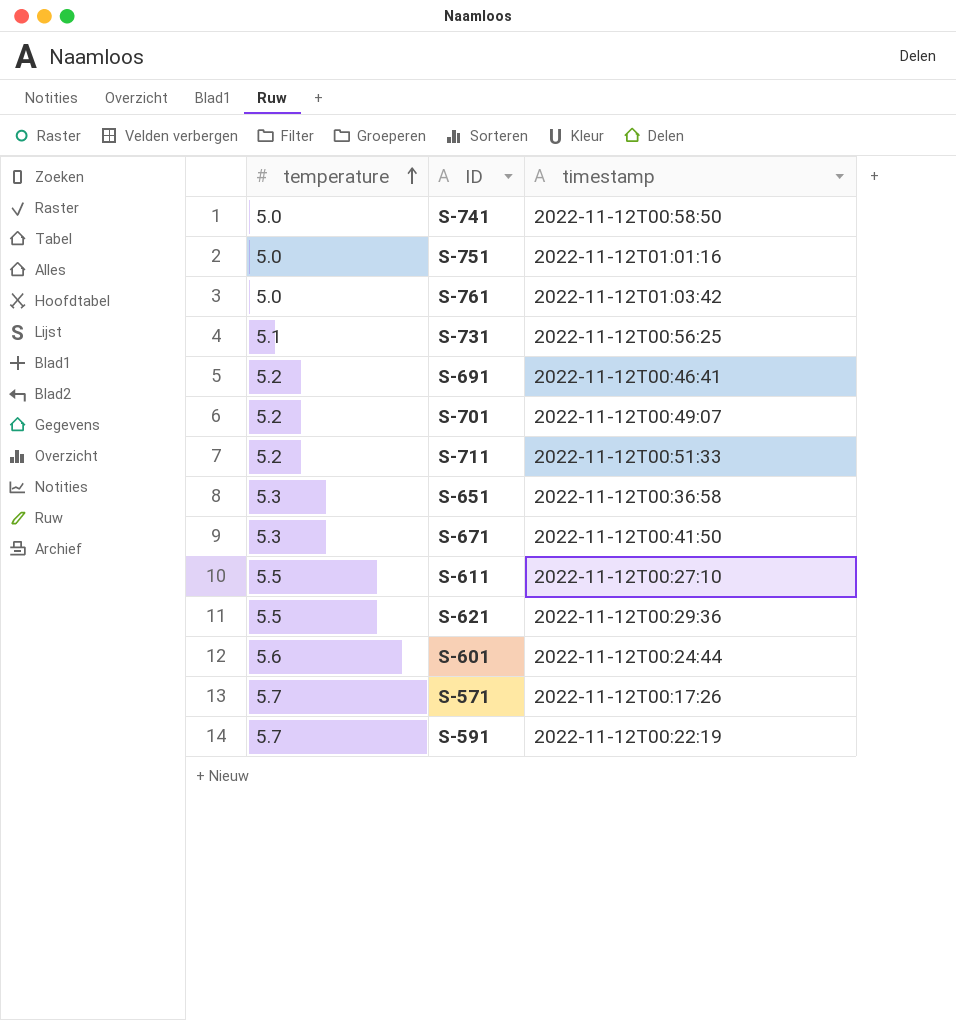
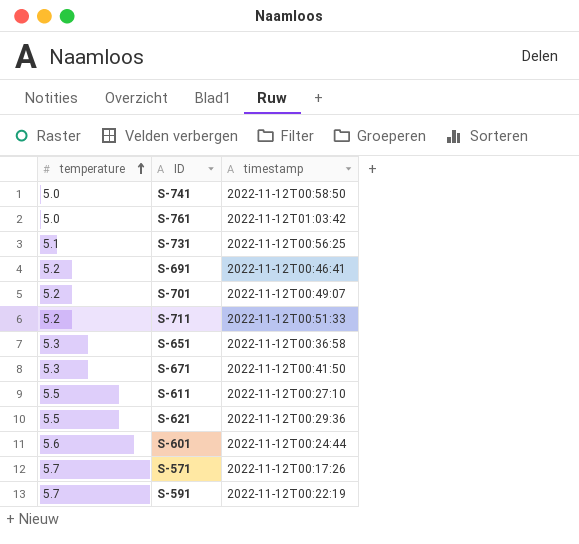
row S-751: 5.0 | 2022-11-12T01:01:16 -> none

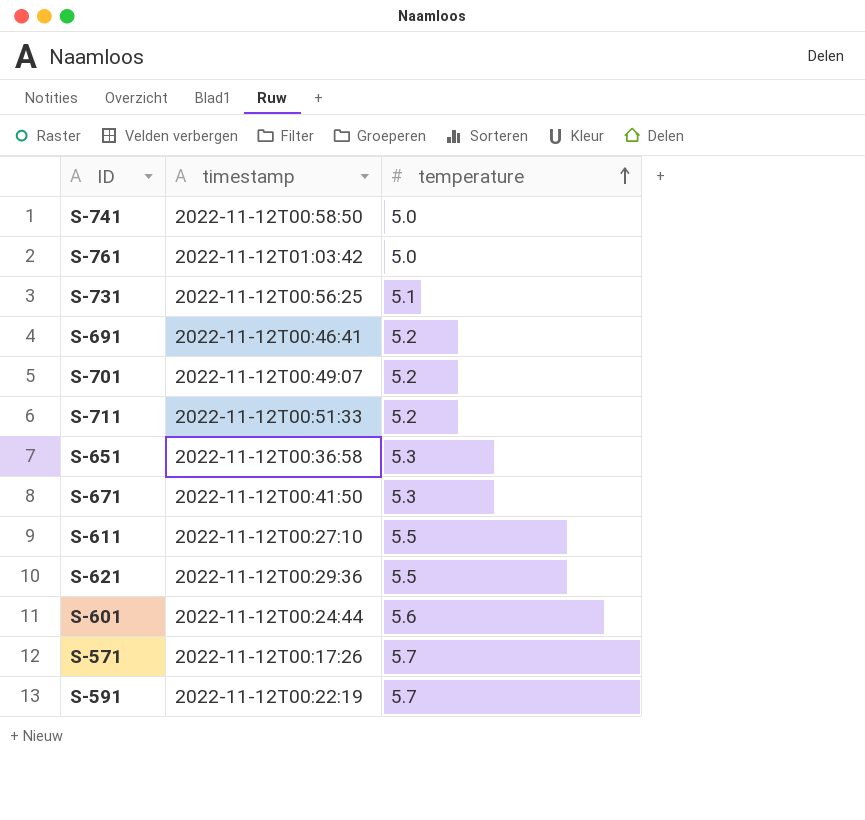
column temperature | position: 1 -> 3

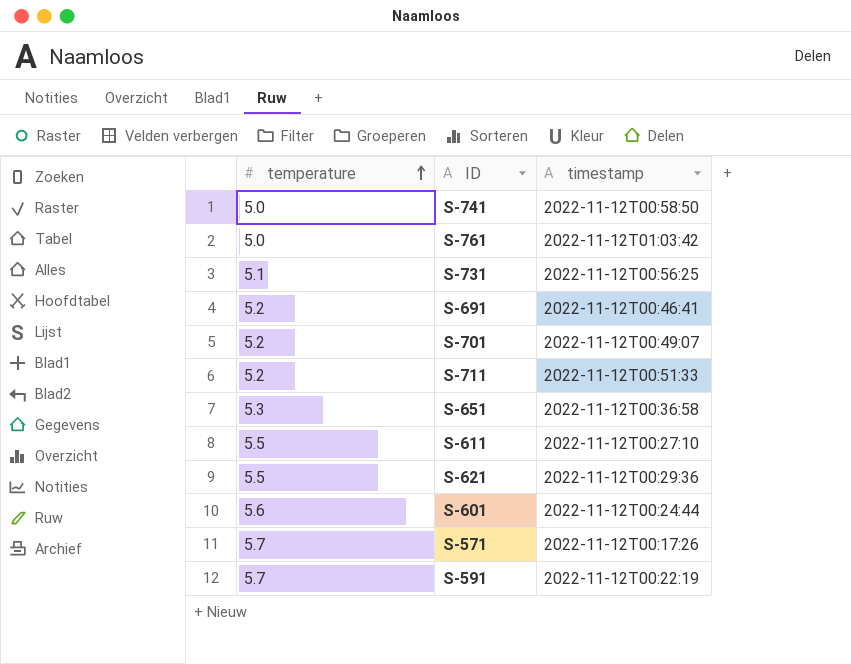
column temperature | position: 3 -> 1
row S-671: 2022-11-12T00:41:50 | 5.3 -> none

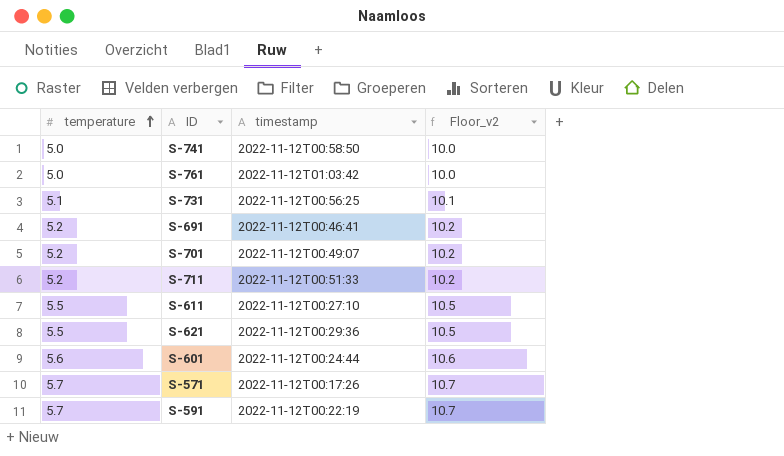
column Floor_v2 | formula: none -> [temperature] + 5
row S-651: 5.3 | 2022-11-12T00:36:58 -> none

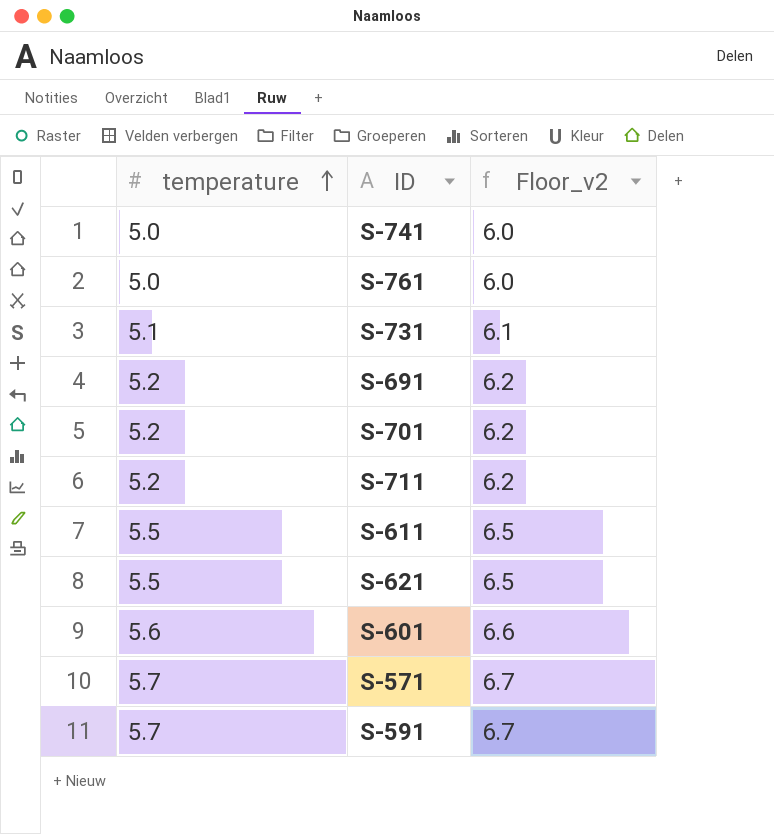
column timestamp | position: 3 -> none
column Floor_v2 | formula: [temperature] + 5 -> [temperature] + 1

